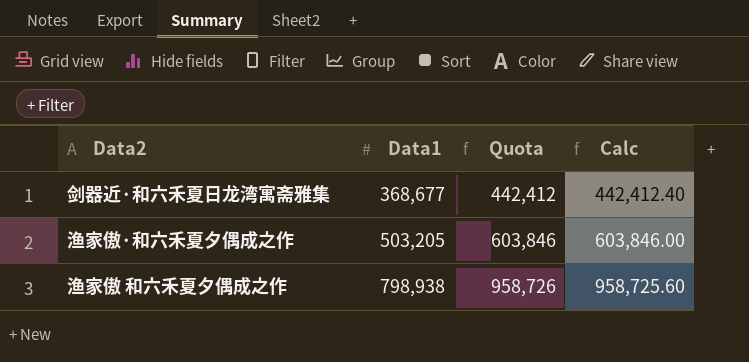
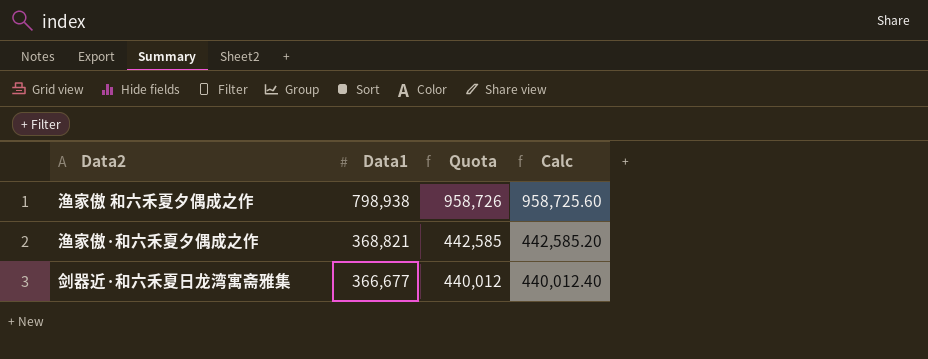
row order: Data1 ascending -> Data1 descending
渔家傲·和六禾夏夕偶成之作 | Data1: 503,205 -> 368,821
渔家傲·和六禾夏夕偶成之作 | Quota: 603,846 -> 442,585
渔家傲·和六禾夏夕偶成之作 | Calc: 603,846.00 -> 442,585.20
剑器近·和六禾夏日龙湾寓斋雅集 | Data1: 368,677 -> 366,677
剑器近·和六禾夏日龙湾寓斋雅集 | Quota: 442,412 -> 440,012
剑器近·和六禾夏日龙湾寓斋雅集 | Calc: 442,412.40 -> 440,012.40

